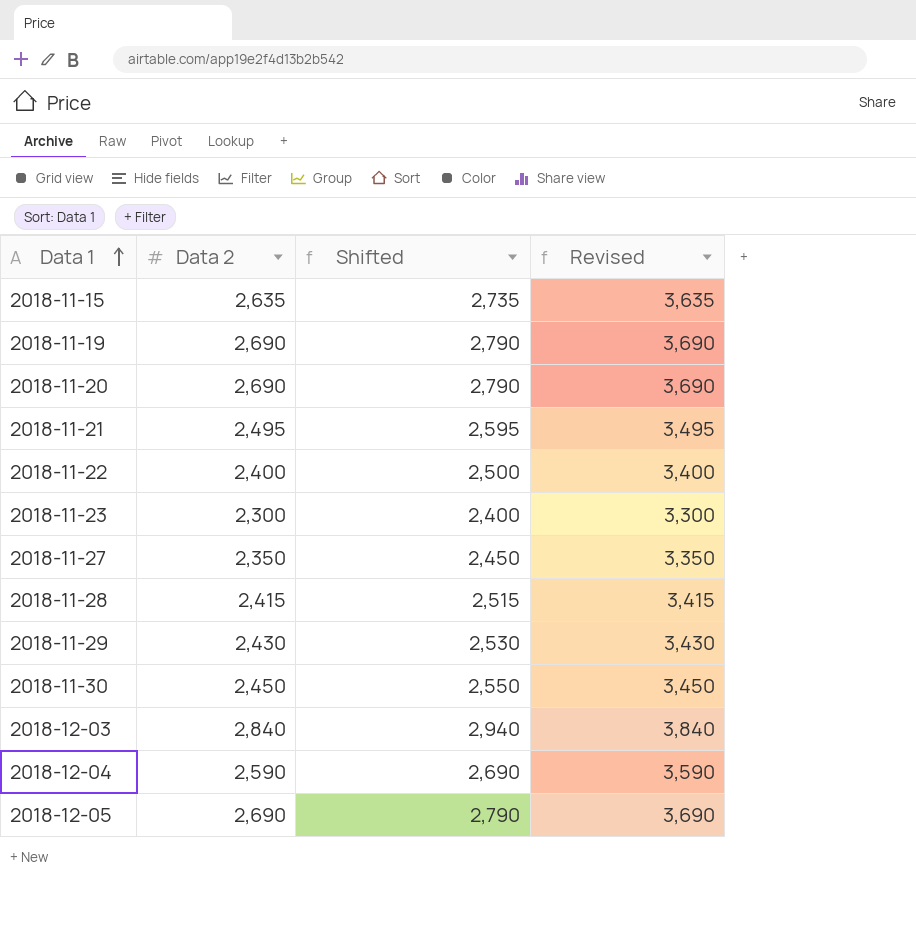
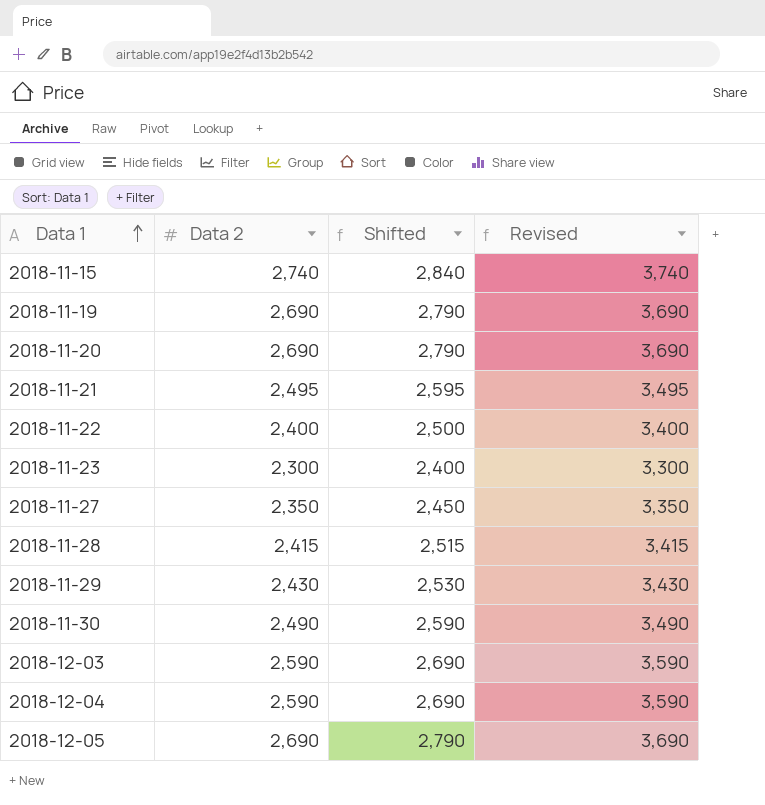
2018-11-15 | Data 2: 2,635 -> 2,740
2018-11-15 | Shifted: 2,735 -> 2,840
2018-11-15 | Revised: 3,635 -> 3,740
2018-11-30 | Data 2: 2,450 -> 2,490
2018-11-30 | Shifted: 2,550 -> 2,590
2018-11-30 | Revised: 3,450 -> 3,490
2018-12-03 | Data 2: 2,840 -> 2,590
2018-12-03 | Shifted: 2,940 -> 2,690
2018-12-03 | Revised: 3,840 -> 3,590

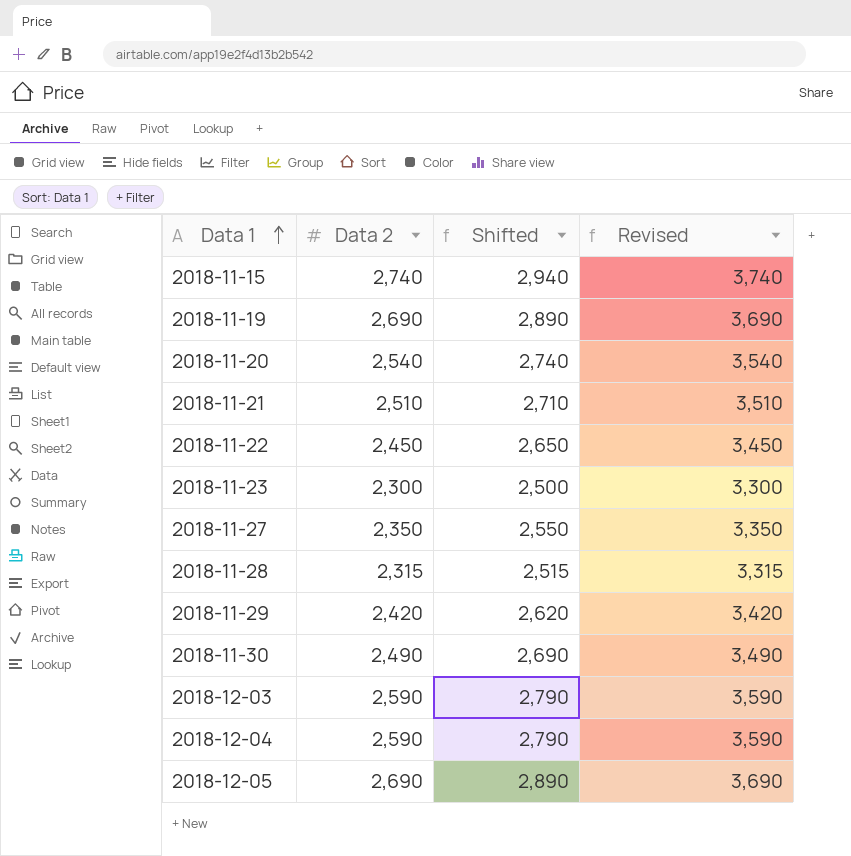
column Shifted | formula: [Data 2] + 100 -> [Data 2] + 200
2018-11-20 | Data 2: 2,690 -> 2,540
2018-11-20 | Revised: 3,690 -> 3,540
2018-11-21 | Data 2: 2,495 -> 2,510
2018-11-21 | Revised: 3,495 -> 3,510
2018-11-22 | Data 2: 2,400 -> 2,450
2018-11-22 | Revised: 3,400 -> 3,450
2018-11-28 | Data 2: 2,415 -> 2,315
2018-11-28 | Revised: 3,415 -> 3,315
2018-11-29 | Data 2: 2,430 -> 2,420
2018-11-29 | Revised: 3,430 -> 3,420

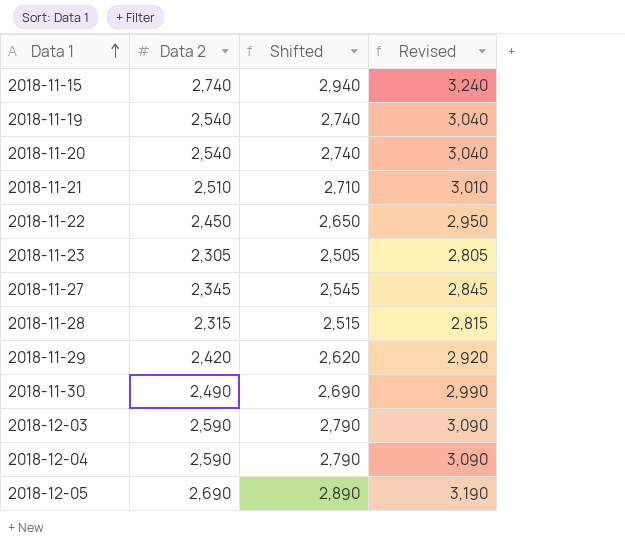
column Revised | formula: [Data 2] + 1000 -> [Data 2] + 500
2018-11-19 | Data 2: 2,690 -> 2,540
2018-11-19 | Shifted: 2,890 -> 2,740
2018-11-23 | Data 2: 2,300 -> 2,305
2018-11-23 | Shifted: 2,500 -> 2,505
2018-11-27 | Data 2: 2,350 -> 2,345
2018-11-27 | Shifted: 2,550 -> 2,545

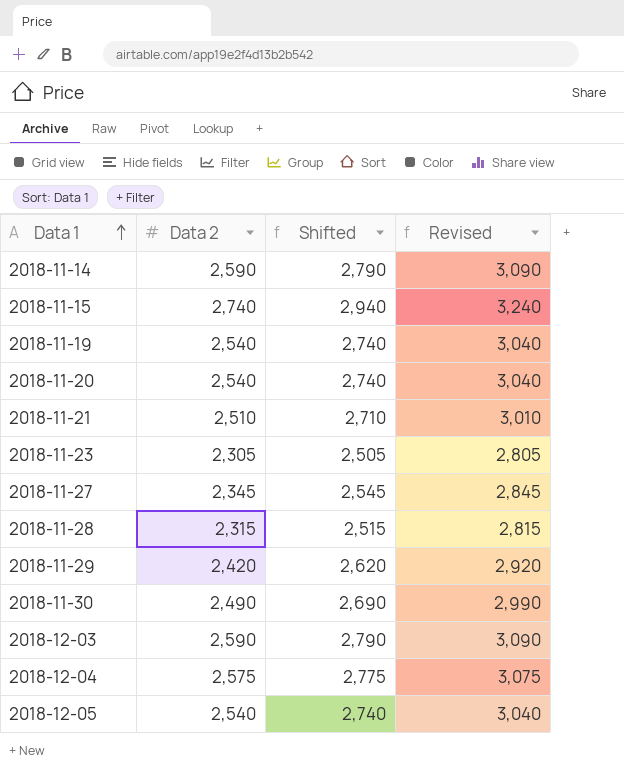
row 2018-11-22: 2,450 | 2,650 | 2,950 -> none
row 2018-11-14: none -> 2,590 | 2,790 | 3,090
2018-12-04 | Data 2: 2,590 -> 2,575
2018-12-04 | Shifted: 2,790 -> 2,775
2018-12-04 | Revised: 3,090 -> 3,075
2018-12-05 | Data 2: 2,690 -> 2,540
2018-12-05 | Shifted: 2,890 -> 2,740
2018-12-05 | Revised: 3,190 -> 3,040

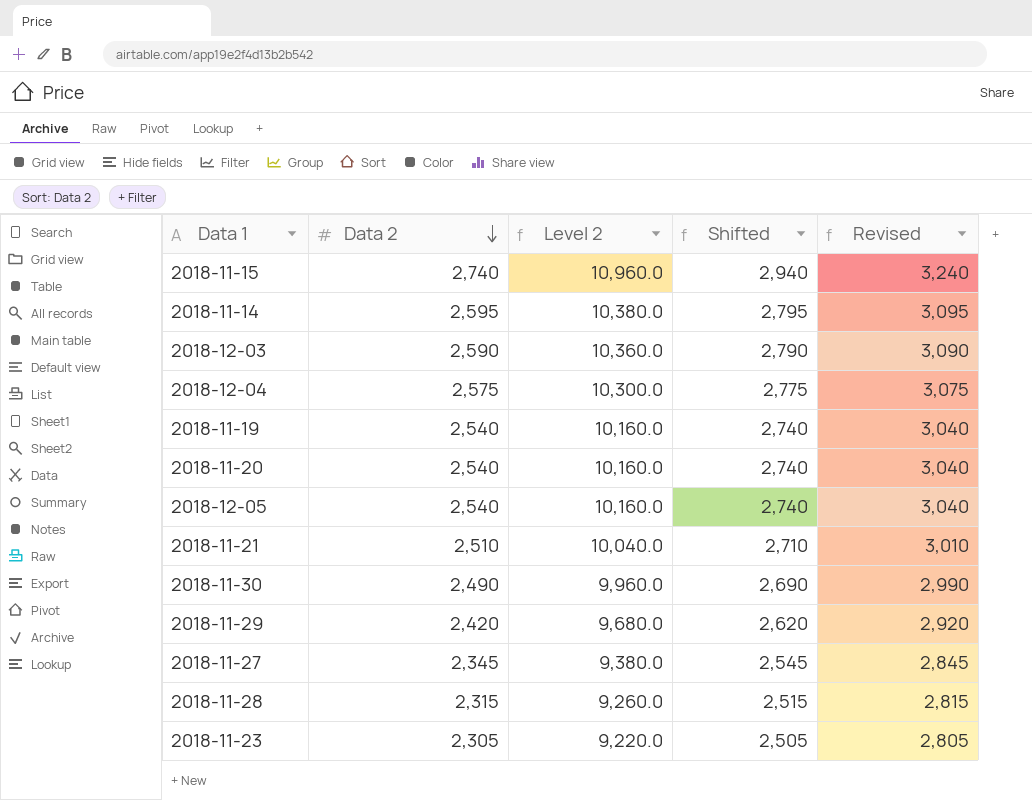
row order: Data 1 ascending -> Data 2 descending
column Level 2 | formula: none -> [Data 2] * 4
2018-11-14 | Data 2: 2,590 -> 2,595
2018-11-14 | Shifted: 2,790 -> 2,795
2018-11-14 | Revised: 3,090 -> 3,095

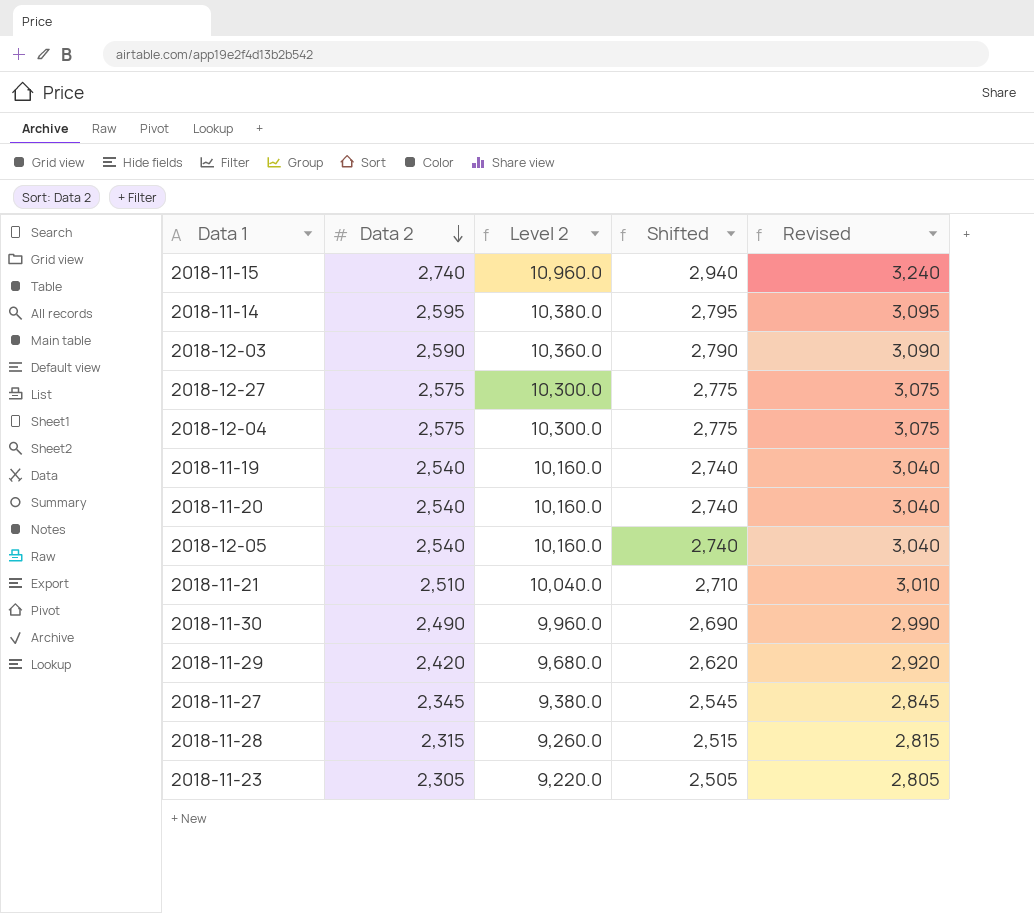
row 2018-12-27: none -> 2,575 | 10,300.0 | 2,775 | 3,075

